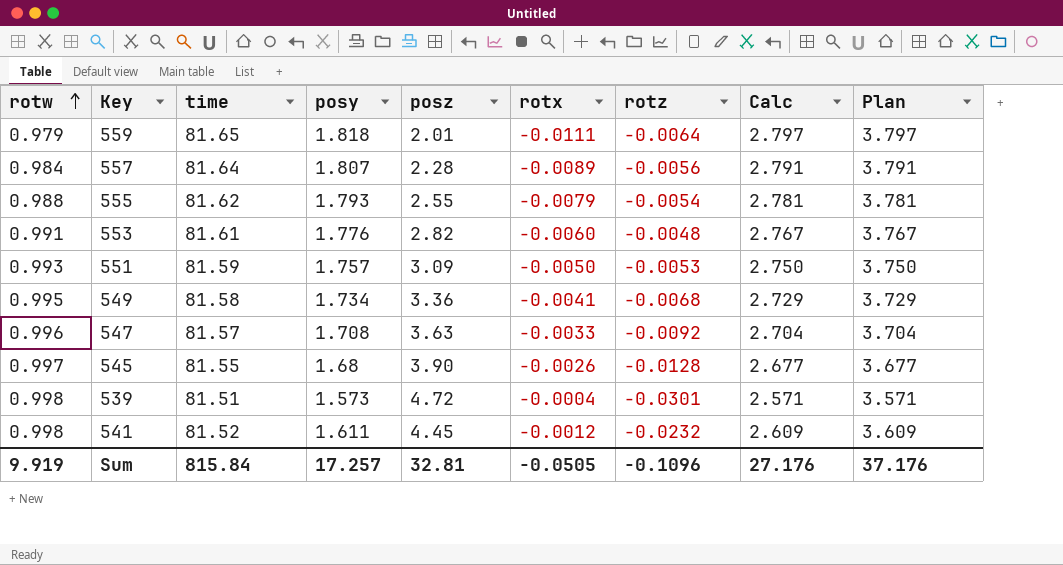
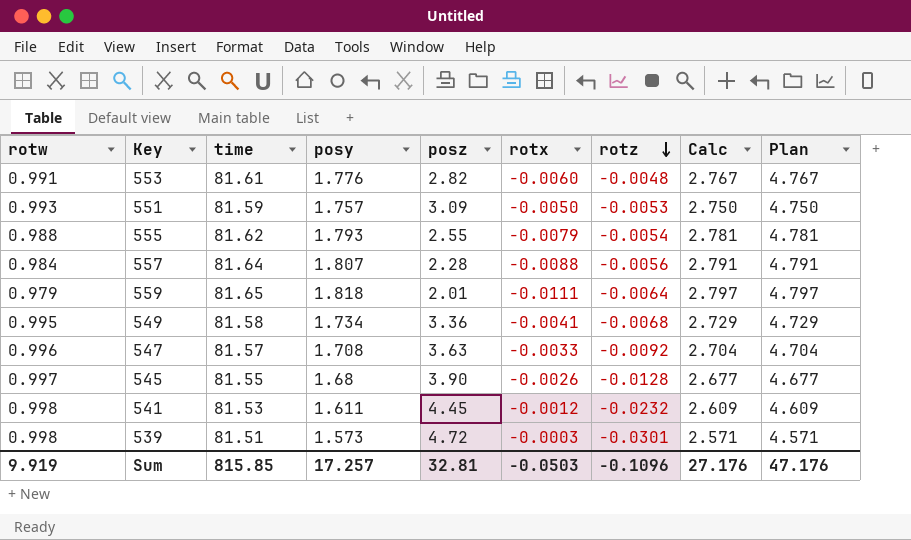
row order: rotw ascending -> rotz descending
column Plan | formula: [Calc] + 1 -> [Calc] + 2
557 | rotx: -0.0089 -> -0.0088
541 | time: 81.52 -> 81.53
539 | rotx: -0.0004 -> -0.0003
Sum | time: 815.84 -> 815.85
Sum | rotx: -0.0505 -> -0.0503
Sum | Plan: 37.176 -> 47.176

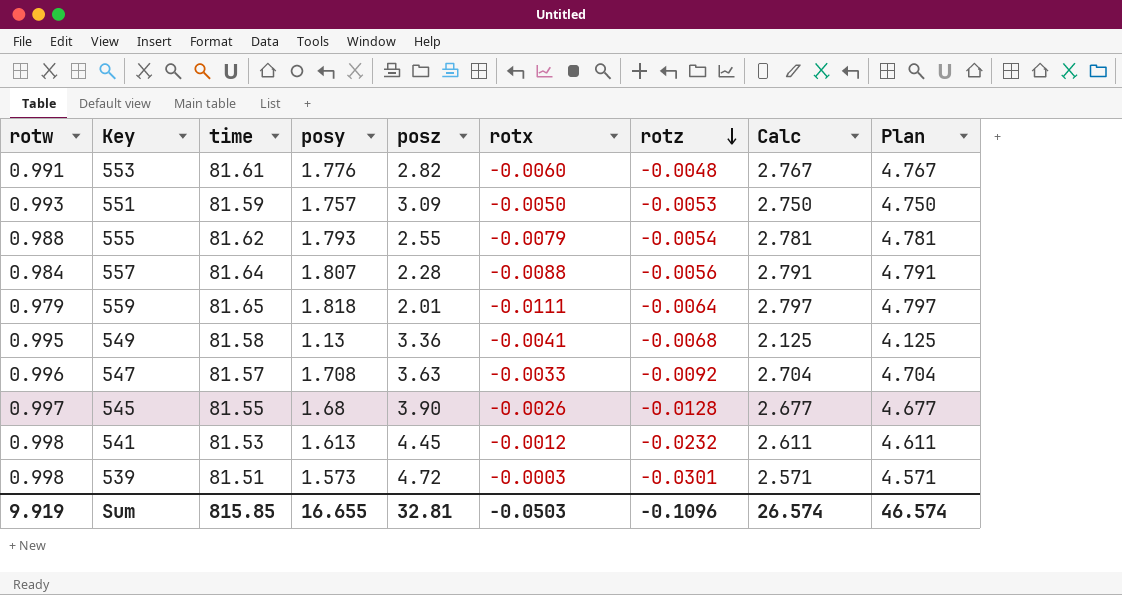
549 | posy: 1.734 -> 1.13
549 | Calc: 2.729 -> 2.125
549 | Plan: 4.729 -> 4.125
541 | posy: 1.611 -> 1.613
541 | Calc: 2.609 -> 2.611
541 | Plan: 4.609 -> 4.611
Sum | posy: 17.257 -> 16.655
Sum | Calc: 27.176 -> 26.574
Sum | Plan: 47.176 -> 46.574

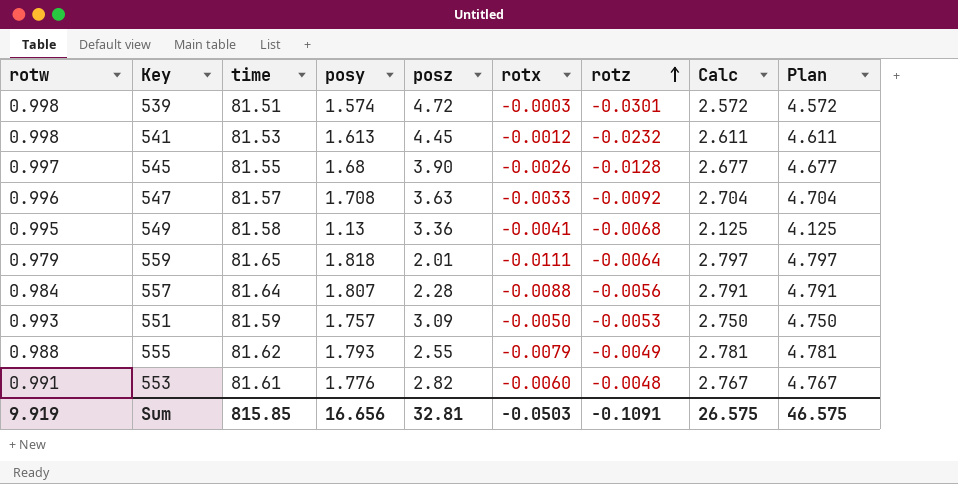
row order: rotz descending -> rotz ascending
539 | posy: 1.573 -> 1.574
539 | Calc: 2.571 -> 2.572
539 | Plan: 4.571 -> 4.572
555 | rotz: -0.0054 -> -0.0049
Sum | posy: 16.655 -> 16.656
Sum | rotz: -0.1096 -> -0.1091
Sum | Calc: 26.574 -> 26.575
Sum | Plan: 46.574 -> 46.575

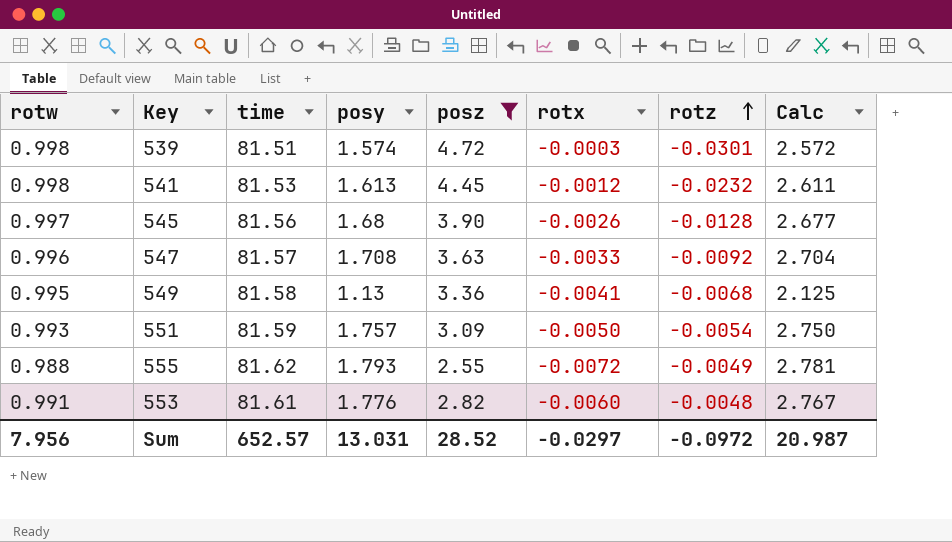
filter: none -> posz >= 2.55
column Plan | formula: [Calc] + 2 -> none
545 | time: 81.55 -> 81.56
551 | rotz: -0.0053 -> -0.0054
555 | rotx: -0.0079 -> -0.0072
Sum | rotw: 9.919 -> 7.956
Sum | time: 815.85 -> 652.57
Sum | posy: 16.656 -> 13.031
Sum | posz: 32.81 -> 28.52
Sum | rotx: -0.0503 -> -0.0297
Sum | rotz: -0.1091 -> -0.0972
Sum | Calc: 26.575 -> 20.987

